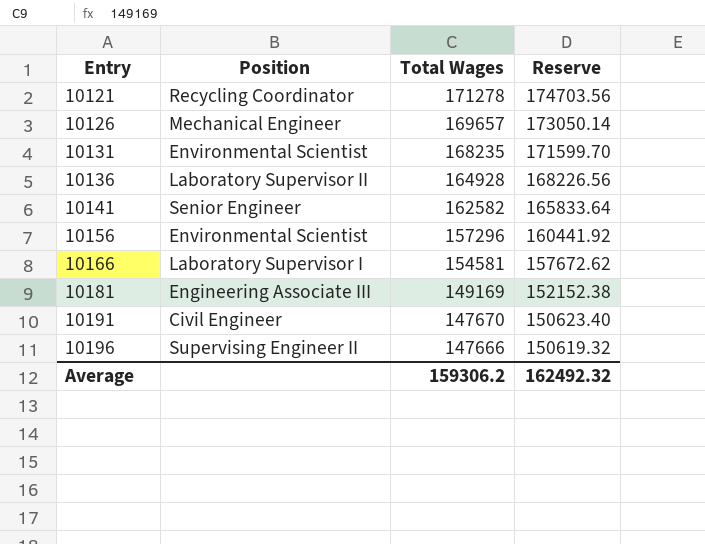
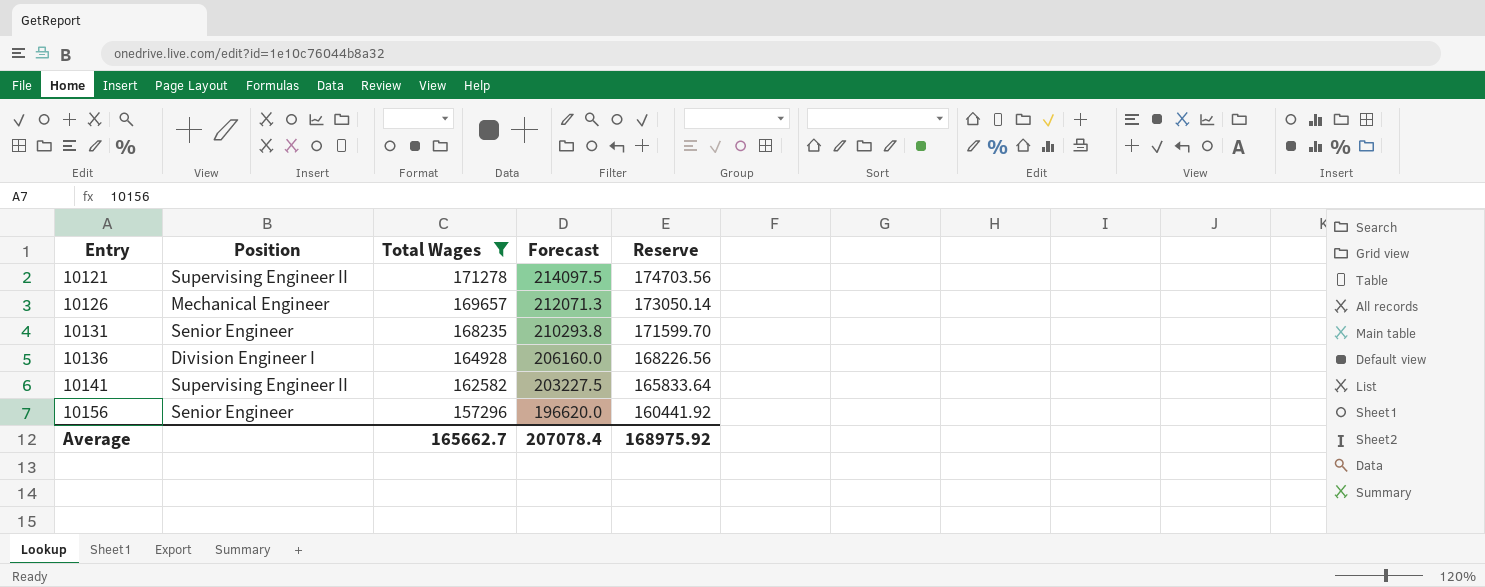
filter: none -> Total Wages >= 157296
column Forecast | formula: none -> [Total Wages] * 1.25
10121 | Position: Recycling Coordinator -> Supervising Engineer II
10131 | Position: Environmental Scientist -> Senior Engineer
10136 | Position: Laboratory Supervisor II -> Division Engineer I
10141 | Position: Senior Engineer -> Supervising Engineer II
10156 | Position: Environmental Scientist -> Senior Engineer
Average | Total Wages: 159306.2 -> 165662.7
Average | Reserve: 162492.32 -> 168975.92

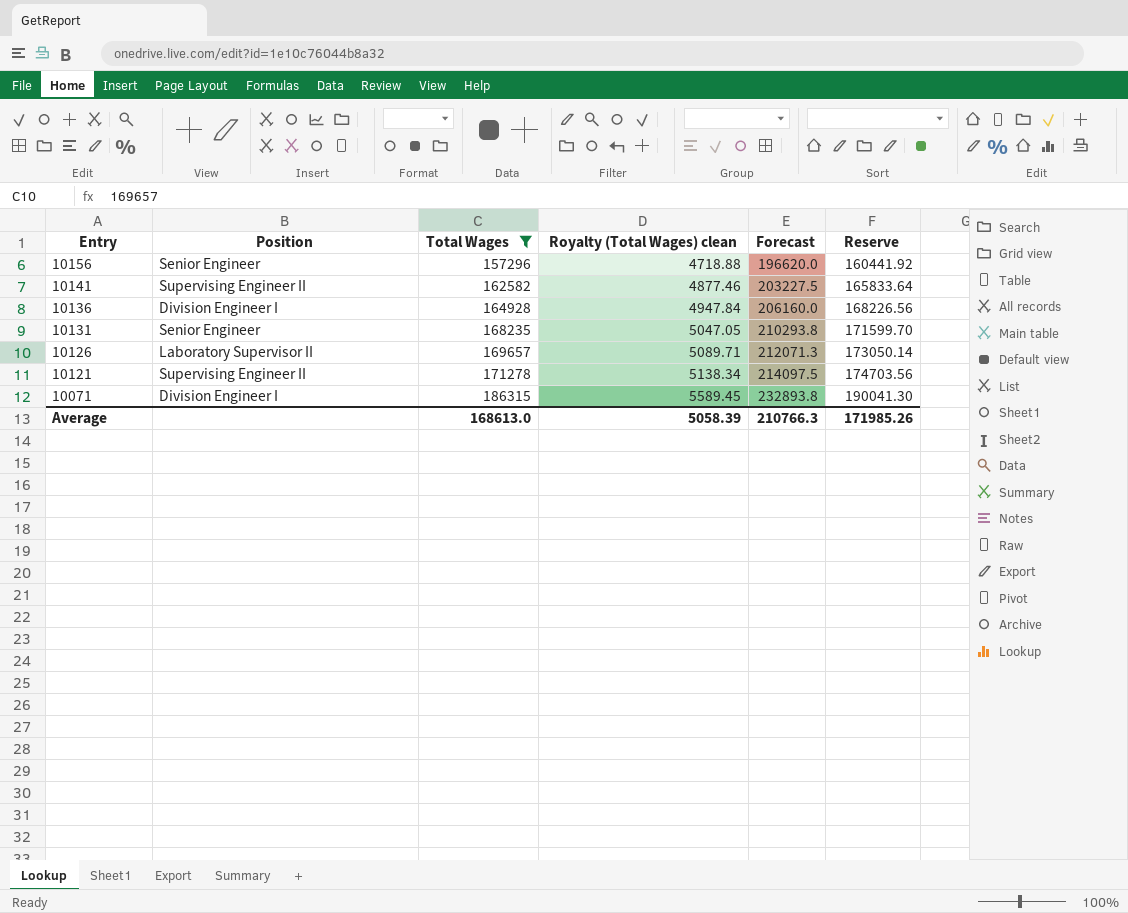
row order: Entry ascending -> Entry descending
column Royalty (Total Wages) clean | formula: none -> [Total Wages] * 0.03
10126 | Position: Mechanical Engineer -> Laboratory Supervisor II
row 10071: none -> Division Engineer I | 186315 | 5589.45 | 232893.8 | 190041.30
Average | Total Wages: 165662.7 -> 168613.0
Average | Forecast: 207078.4 -> 210766.3
Average | Reserve: 168975.92 -> 171985.26

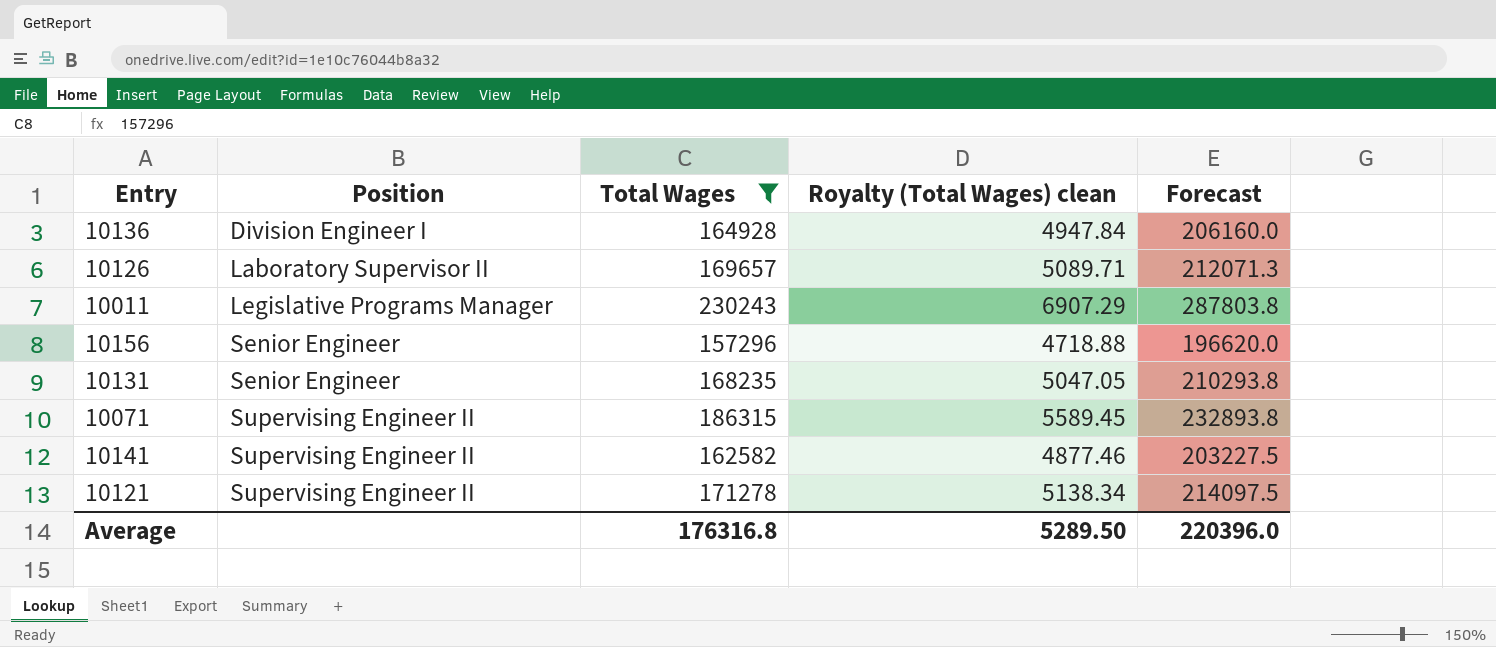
row order: Entry descending -> Position ascending
column Reserve | formula: [Total Wages] * 1.02 -> none
row 10011: none -> Legislative Programs Manager | 230243 | 6907.29 | 287803.8
10071 | Position: Division Engineer I -> Supervising Engineer II
Average | Total Wages: 168613.0 -> 176316.8
Average | Royalty (Total Wages) clean: 5058.39 -> 5289.50
Average | Forecast: 210766.3 -> 220396.0

